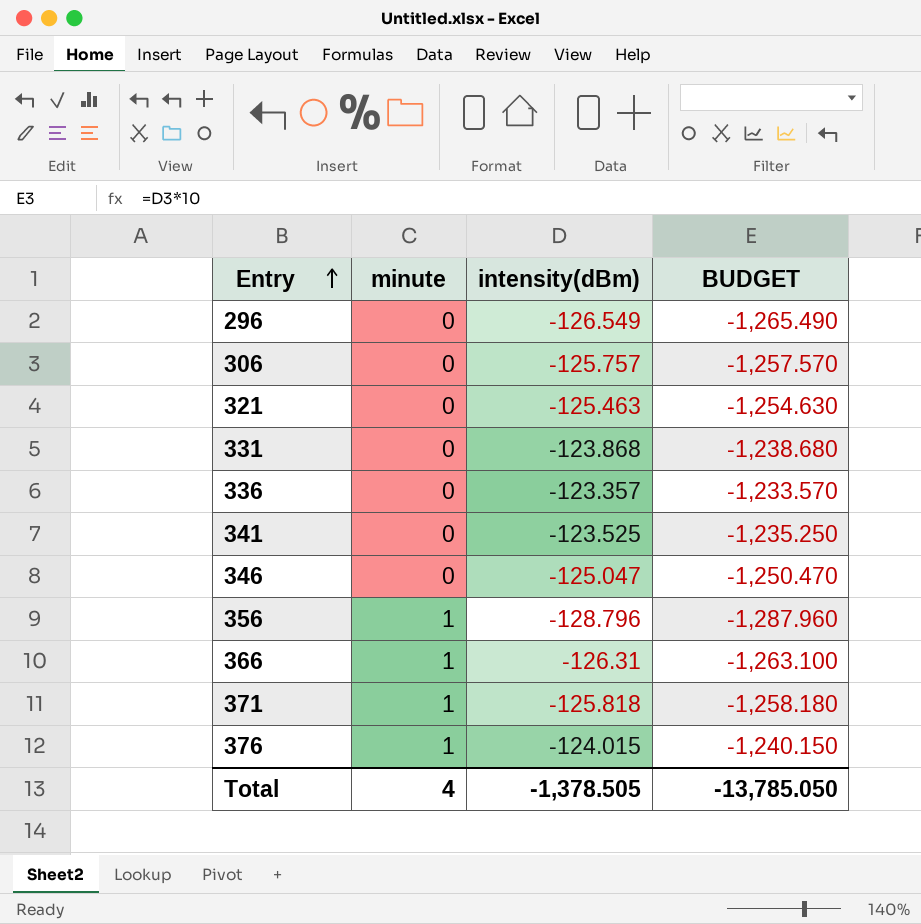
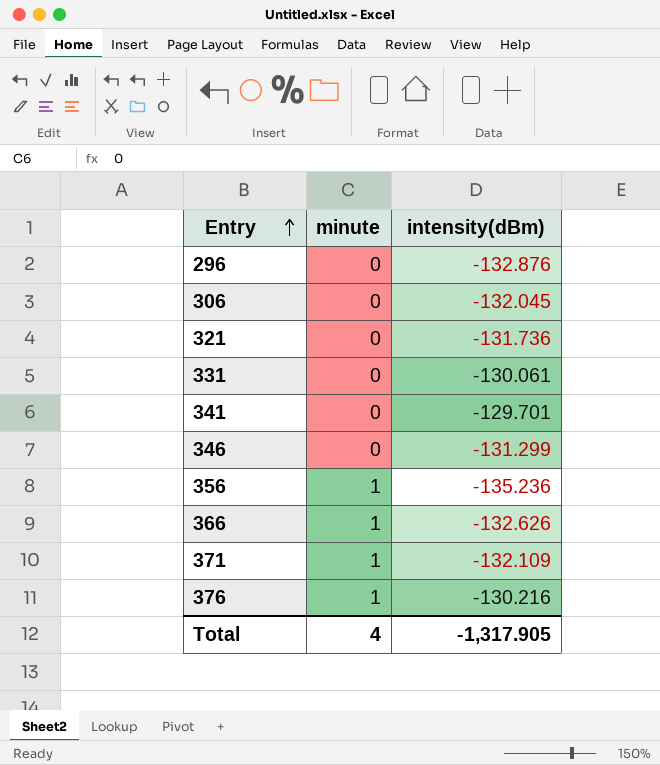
column BUDGET | formula: [intensity(dBm)] * 10 -> none
row 336: 0 | -123.357 | -1,233.570 -> none
296 | intensity(dBm): -126.549 -> -132.876
306 | intensity(dBm): -125.757 -> -132.045
321 | intensity(dBm): -125.463 -> -131.736
331 | intensity(dBm): -123.868 -> -130.061
341 | intensity(dBm): -123.525 -> -129.701
346 | intensity(dBm): -125.047 -> -131.299
356 | intensity(dBm): -128.796 -> -135.236
366 | intensity(dBm): -126.31 -> -132.626
371 | intensity(dBm): -125.818 -> -132.109
376 | intensity(dBm): -124.015 -> -130.216
Total | intensity(dBm): -1,378.505 -> -1,317.905

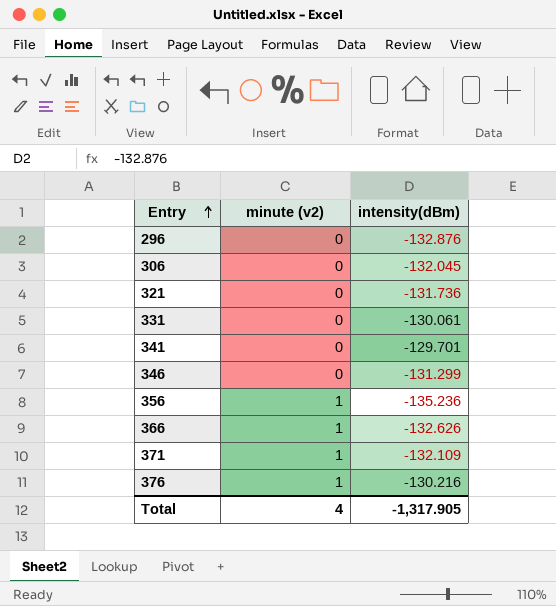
column name: minute -> minute (v2)

